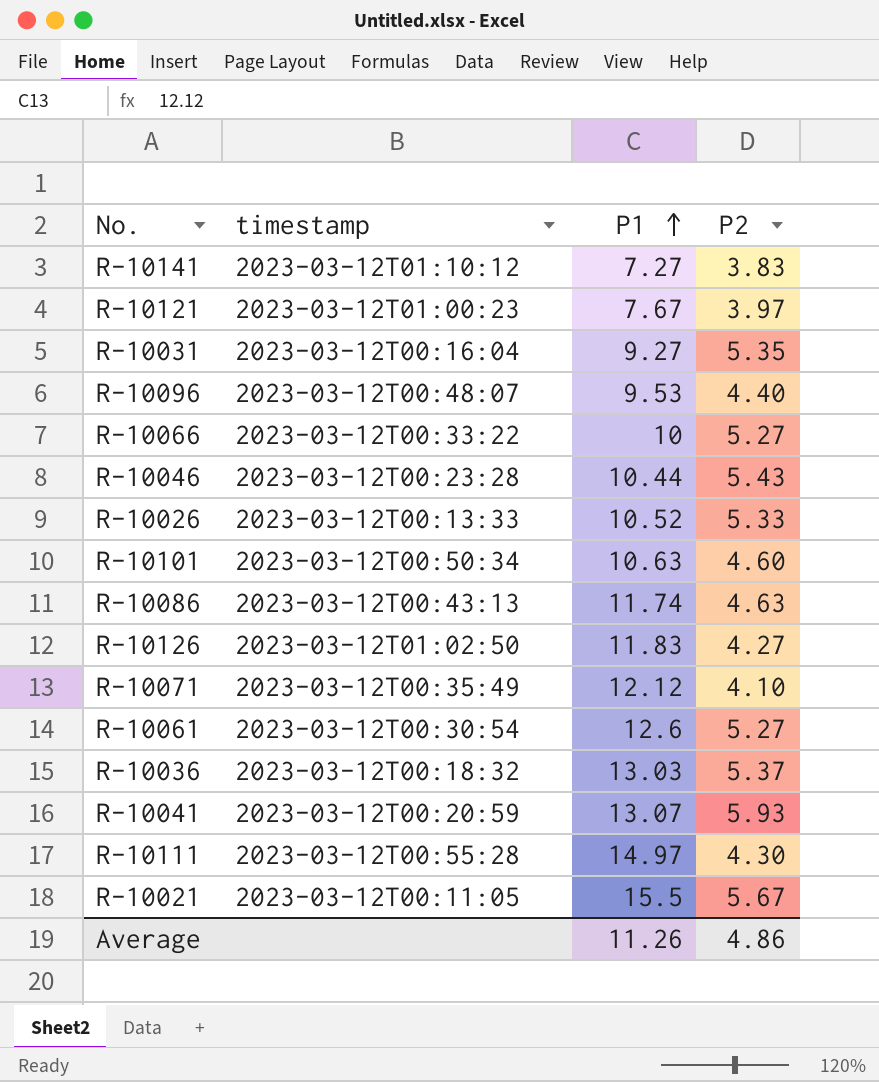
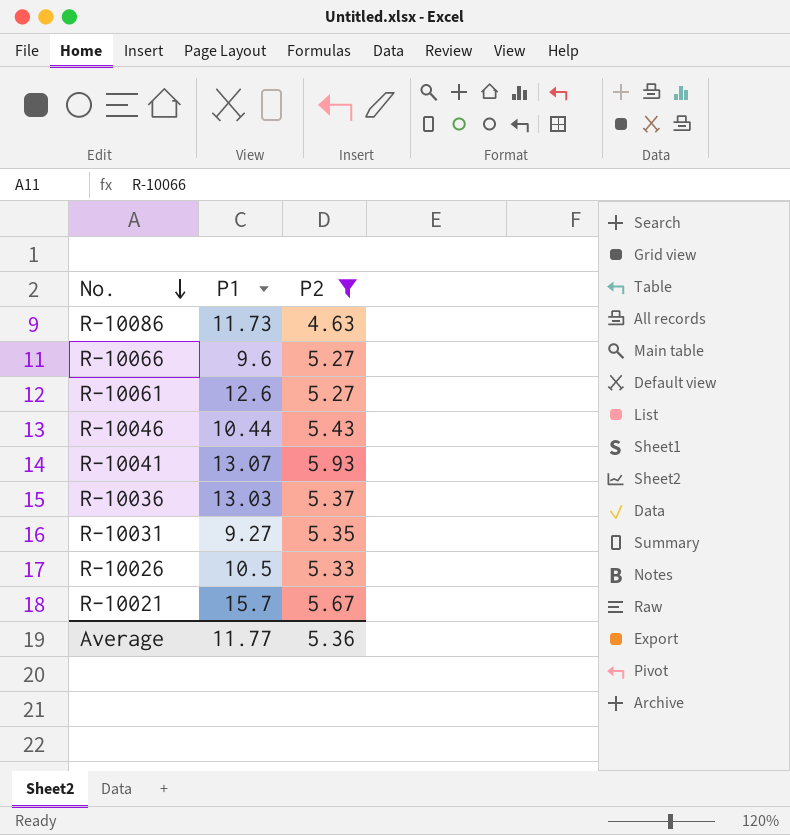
filter: none -> P2 >= 4.63
row order: P1 ascending -> No. descending
column timestamp | position: 2 -> none
R-10086 | P1: 11.74 -> 11.73
R-10066 | P1: 10 -> 9.6
R-10026 | P1: 10.52 -> 10.5
R-10021 | P1: 15.5 -> 15.7
Average | P1: 11.26 -> 11.77
Average | P2: 4.86 -> 5.36

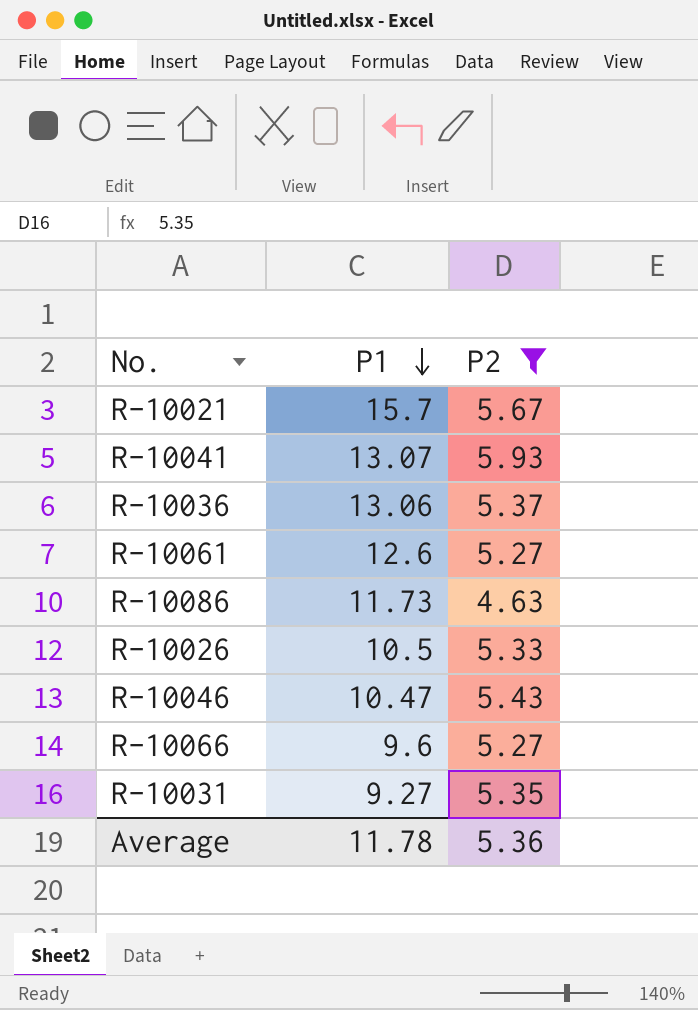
row order: No. descending -> P1 descending
R-10036 | P1: 13.03 -> 13.06
R-10046 | P1: 10.44 -> 10.47
Average | P1: 11.77 -> 11.78

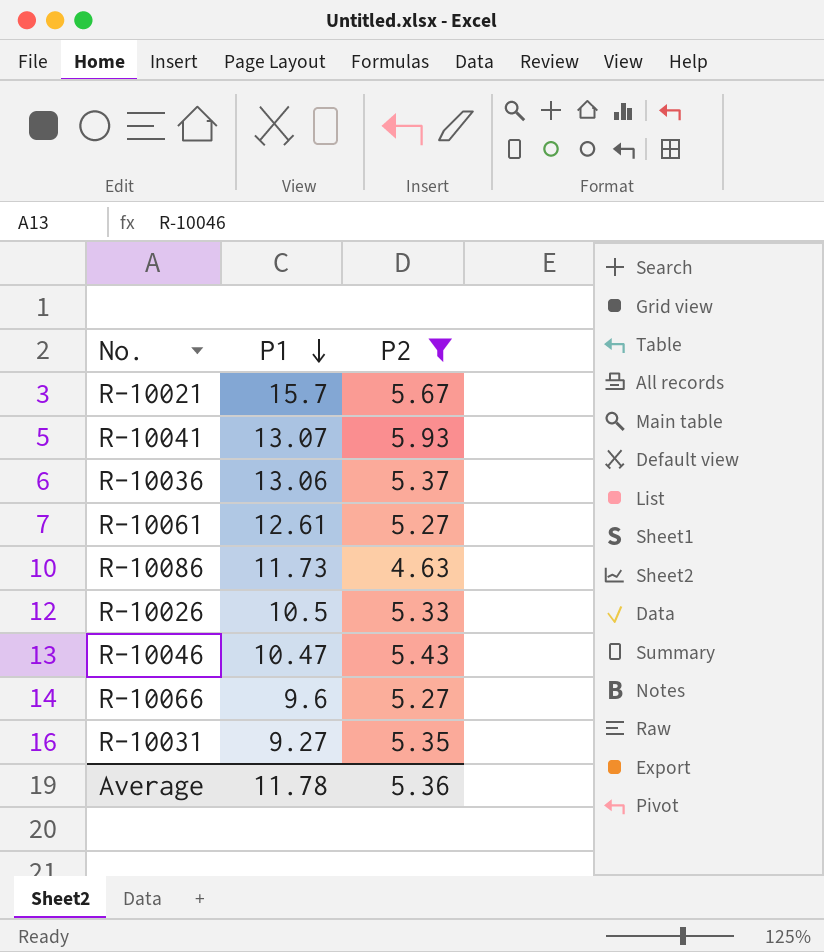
R-10061 | P1: 12.6 -> 12.61

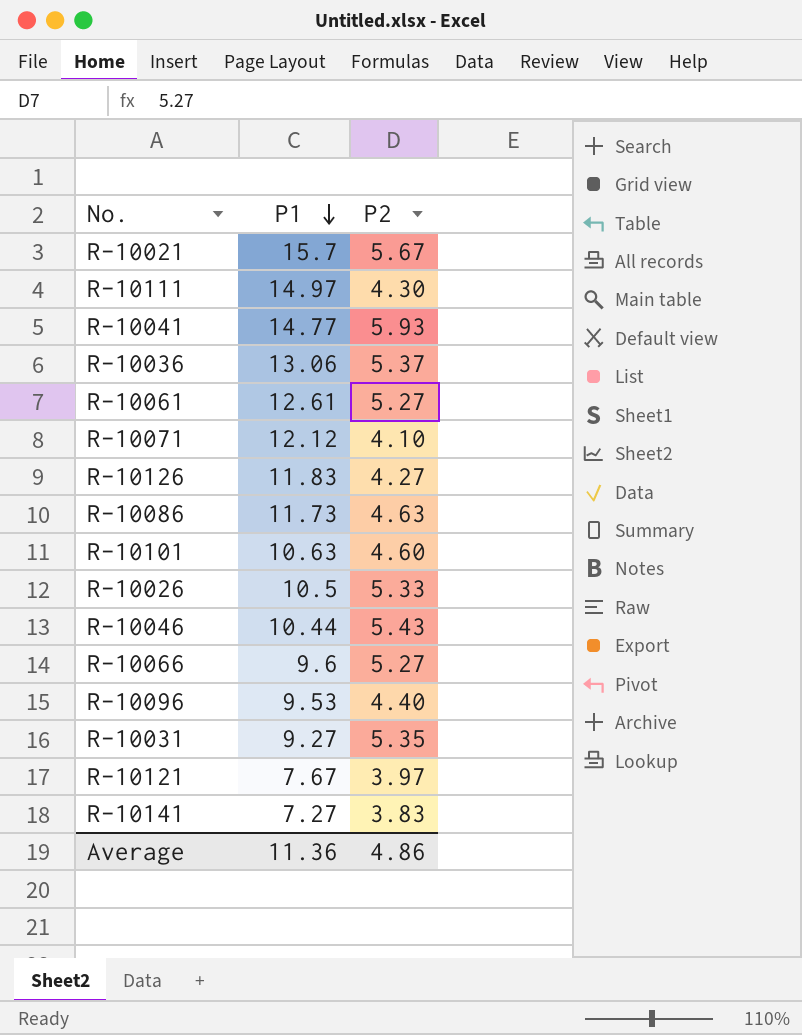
filter: P2 >= 4.63 -> none
R-10041 | P1: 13.07 -> 14.77
R-10046 | P1: 10.47 -> 10.44
Average | P1: 11.78 -> 11.36
Average | P2: 5.36 -> 4.86

